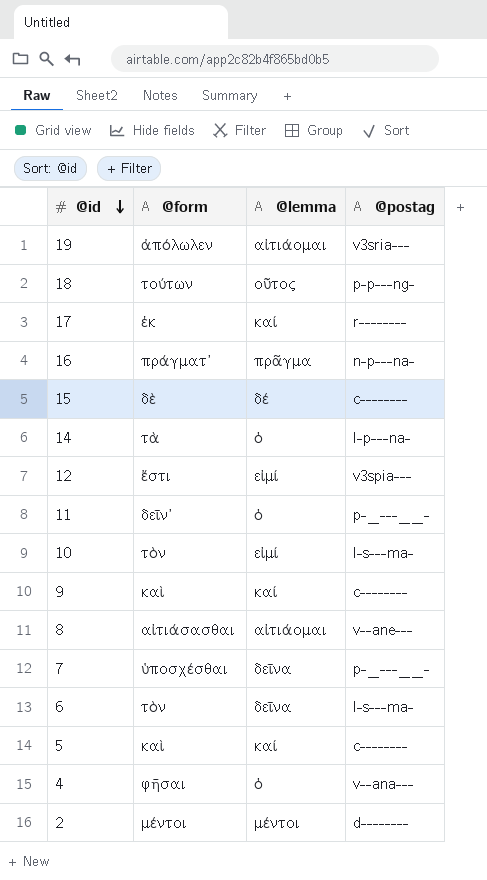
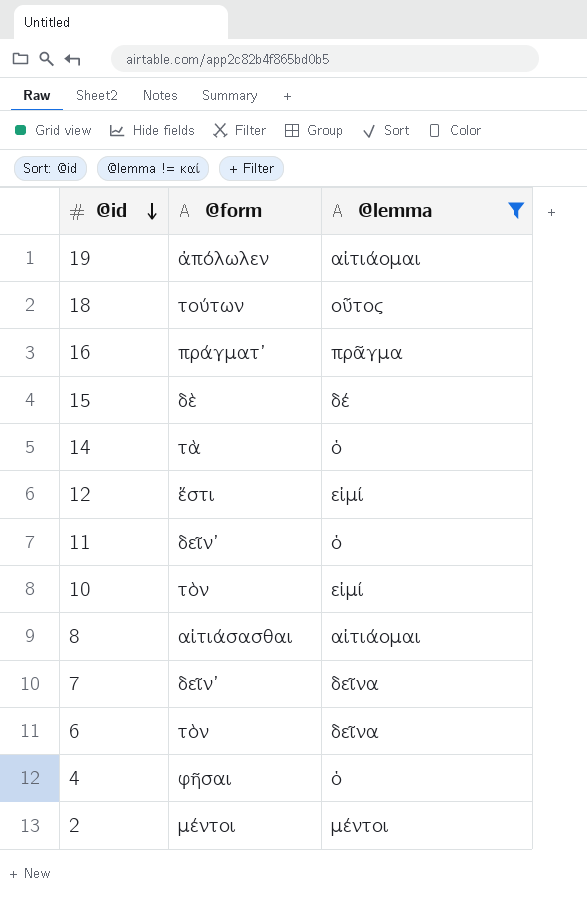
filter: none -> @lemma != καί
column @postag | position: 4 -> none
7 | @form: ὑποσχέσθαι -> δεῖνʼ

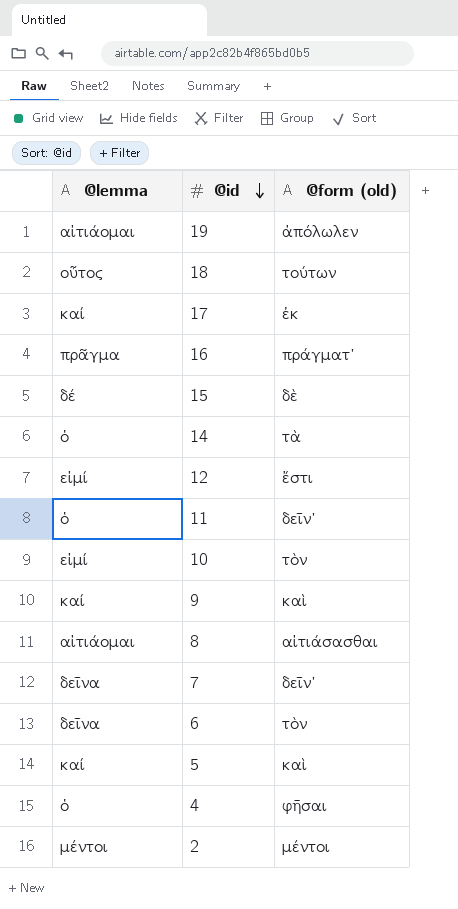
filter: @lemma != καί -> none
column @lemma | position: 3 -> 1
column name: @form -> @form (old)

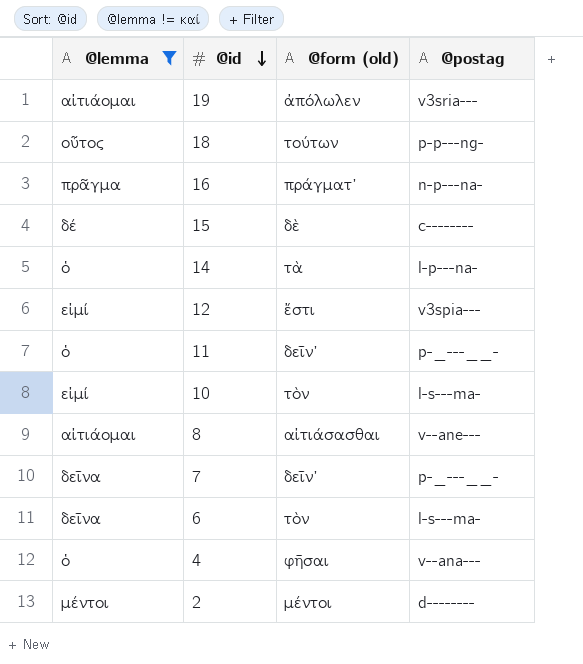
filter: none -> @lemma != καί
column @postag | position: none -> 4

